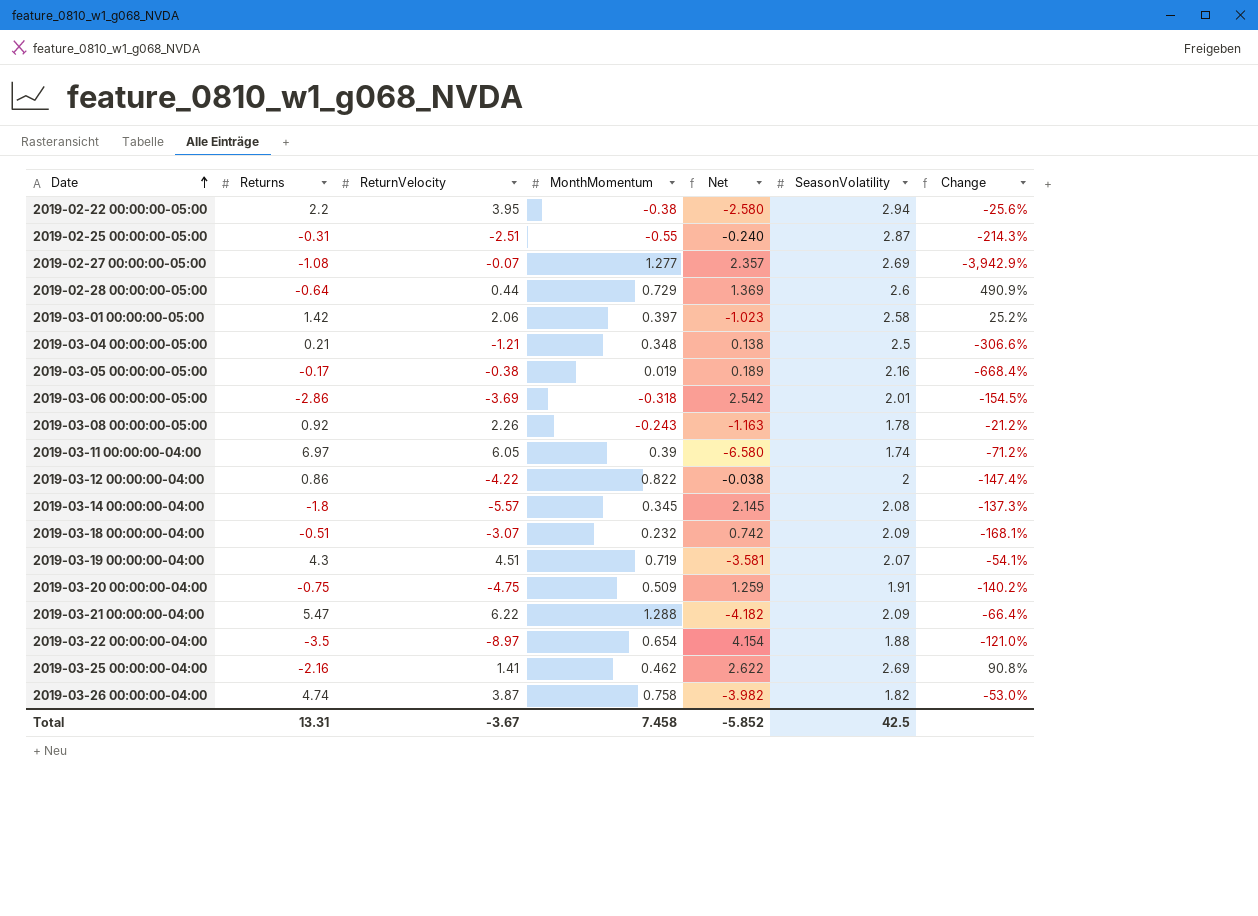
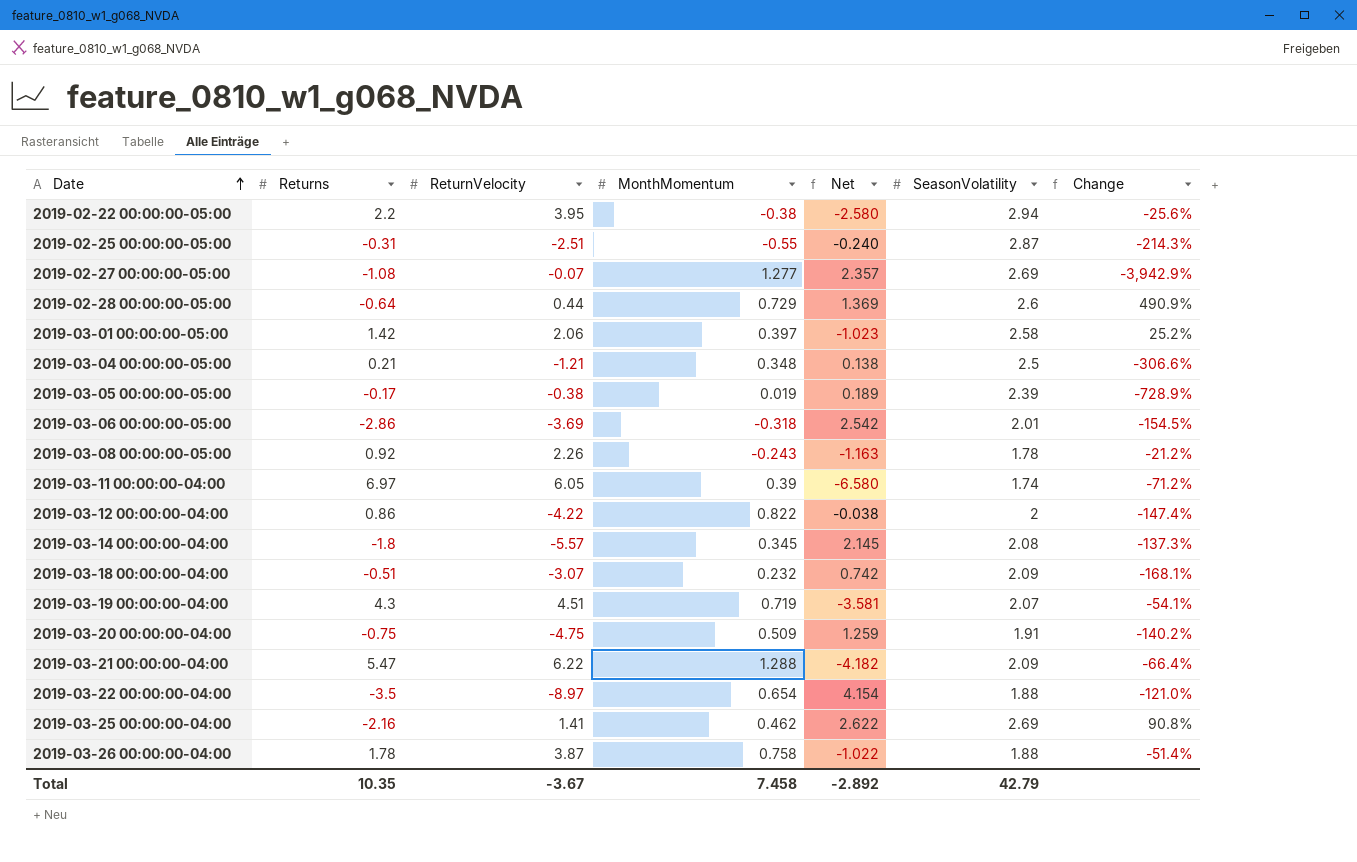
2019-03-05 00:00:00-05:00 | SeasonVolatility: 2.16 -> 2.39
2019-03-05 00:00:00-05:00 | Change: -668.4% -> -728.9%
2019-03-26 00:00:00-04:00 | Returns: 4.74 -> 1.78
2019-03-26 00:00:00-04:00 | Net: -3.982 -> -1.022
2019-03-26 00:00:00-04:00 | SeasonVolatility: 1.82 -> 1.88
2019-03-26 00:00:00-04:00 | Change: -53.0% -> -51.4%
Total | Returns: 13.31 -> 10.35
Total | Net: -5.852 -> -2.892
Total | SeasonVolatility: 42.5 -> 42.79

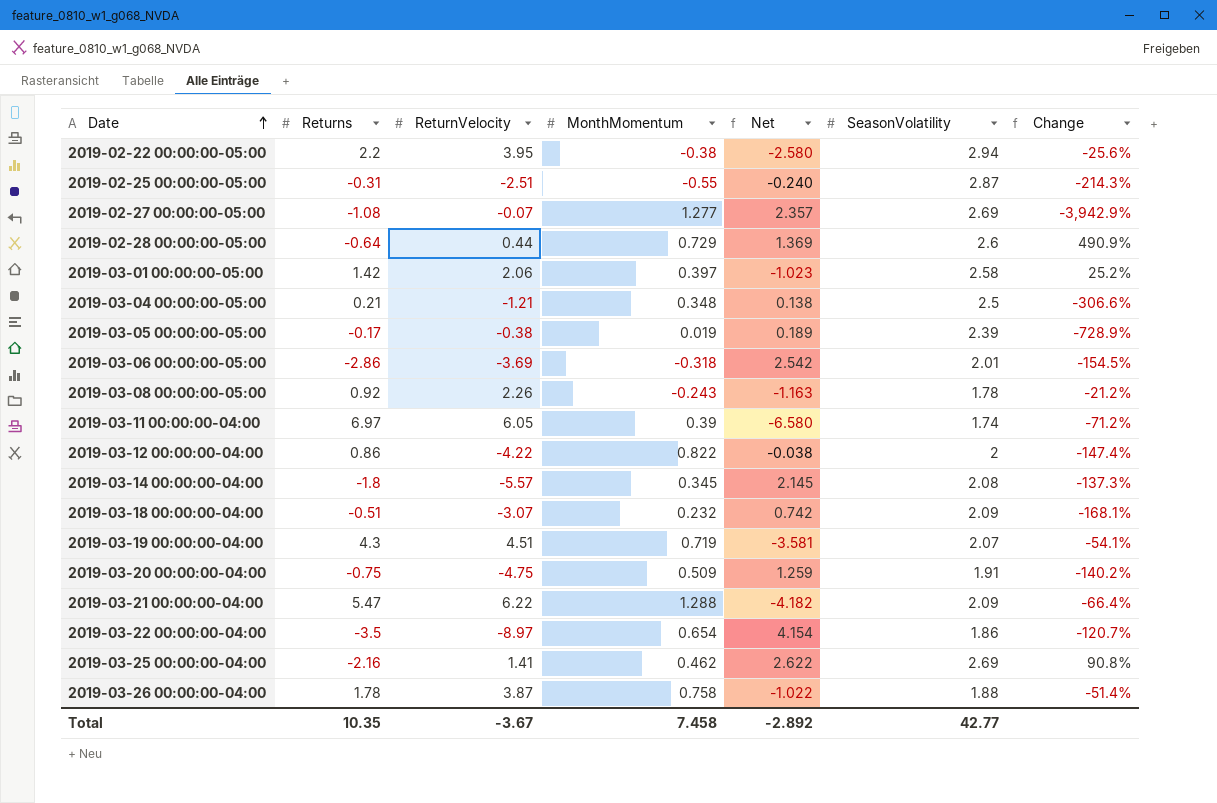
2019-03-22 00:00:00-04:00 | SeasonVolatility: 1.88 -> 1.86
2019-03-22 00:00:00-04:00 | Change: -121.0% -> -120.7%
Total | SeasonVolatility: 42.79 -> 42.77

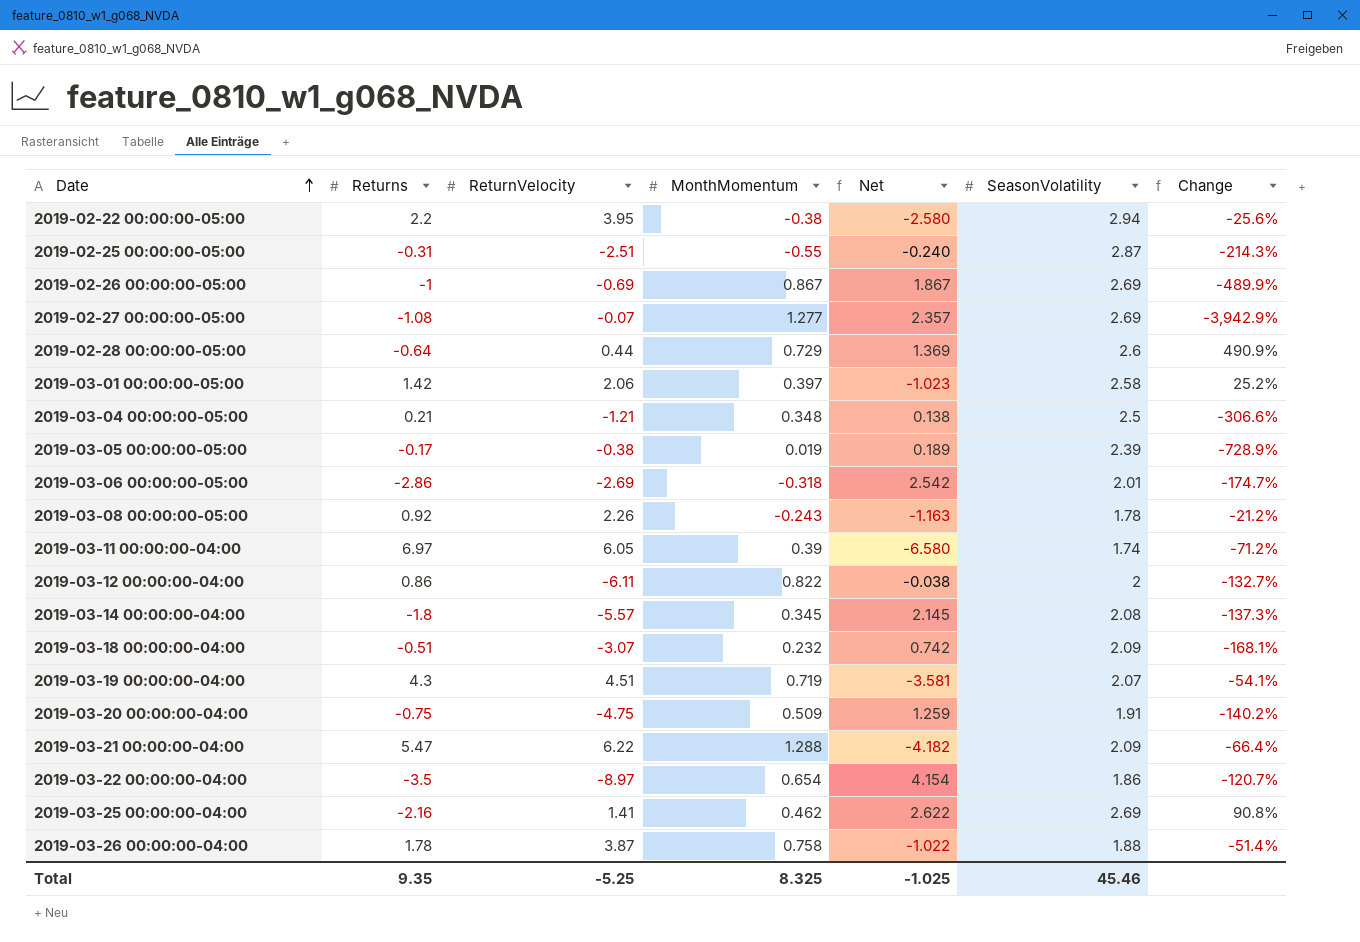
row 2019-02-26 00:00:00-05:00: none -> -1 | -0.69 | 0.867 | 1.867 | 2.69 | -489.9%
2019-03-06 00:00:00-05:00 | ReturnVelocity: -3.69 -> -2.69
2019-03-06 00:00:00-05:00 | Change: -154.5% -> -174.7%
2019-03-12 00:00:00-04:00 | ReturnVelocity: -4.22 -> -6.11
2019-03-12 00:00:00-04:00 | Change: -147.4% -> -132.7%
Total | Returns: 10.35 -> 9.35
Total | ReturnVelocity: -3.67 -> -5.25
Total | MonthMomentum: 7.458 -> 8.325
Total | Net: -2.892 -> -1.025
Total | SeasonVolatility: 42.77 -> 45.46

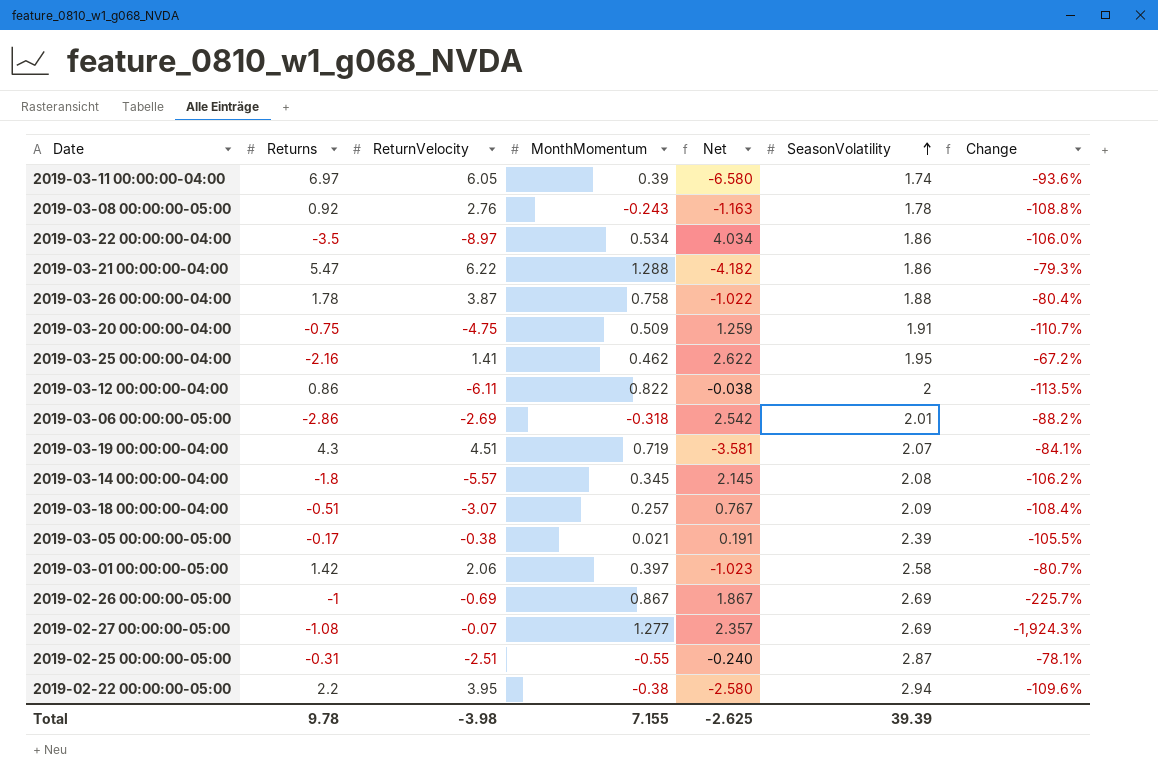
row order: Date ascending -> SeasonVolatility ascending
column Change | formula: ([SeasonVolatility] - [ReturnVelocity]) / [ReturnVelocity] -> ([MonthMomentum] - [ReturnVelocity]) / [ReturnVelocity]
row 2019-02-28 00:00:00-05:00: -0.64 | 0.44 | 0.729 | 1.369 | 2.6 | 490.9% -> none
row 2019-03-04 00:00:00-05:00: 0.21 | -1.21 | 0.348 | 0.138 | 2.5 | -306.6% -> none
2019-03-08 00:00:00-05:00 | ReturnVelocity: 2.26 -> 2.76
2019-03-22 00:00:00-04:00 | MonthMomentum: 0.654 -> 0.534
2019-03-22 00:00:00-04:00 | Net: 4.154 -> 4.034
2019-03-21 00:00:00-04:00 | SeasonVolatility: 2.09 -> 1.86
2019-03-25 00:00:00-04:00 | SeasonVolatility: 2.69 -> 1.95
2019-03-18 00:00:00-04:00 | MonthMomentum: 0.232 -> 0.257
2019-03-18 00:00:00-04:00 | Net: 0.742 -> 0.767
2019-03-05 00:00:00-05:00 | MonthMomentum: 0.019 -> 0.021
2019-03-05 00:00:00-05:00 | Net: 0.189 -> 0.191
Total | Returns: 9.35 -> 9.78
Total | ReturnVelocity: -5.25 -> -3.98
Total | MonthMomentum: 8.325 -> 7.155
Total | Net: -1.025 -> -2.625
Total | SeasonVolatility: 45.46 -> 39.39

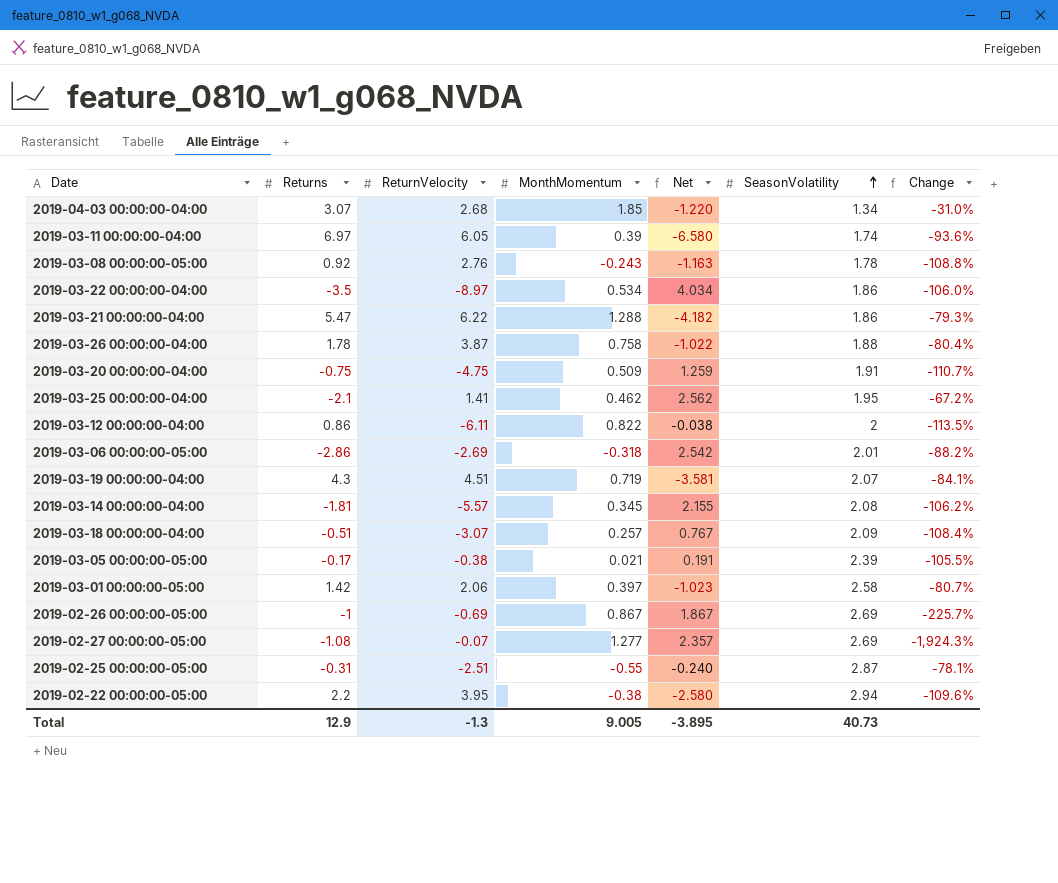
row 2019-04-03 00:00:00-04:00: none -> 3.07 | 2.68 | 1.85 | -1.220 | 1.34 | -31.0%
2019-03-25 00:00:00-04:00 | Returns: -2.16 -> -2.1
2019-03-25 00:00:00-04:00 | Net: 2.622 -> 2.562
2019-03-14 00:00:00-04:00 | Returns: -1.8 -> -1.81
2019-03-14 00:00:00-04:00 | Net: 2.145 -> 2.155
Total | Returns: 9.78 -> 12.9
Total | ReturnVelocity: -3.98 -> -1.3
Total | MonthMomentum: 7.155 -> 9.005
Total | Net: -2.625 -> -3.895
Total | SeasonVolatility: 39.39 -> 40.73

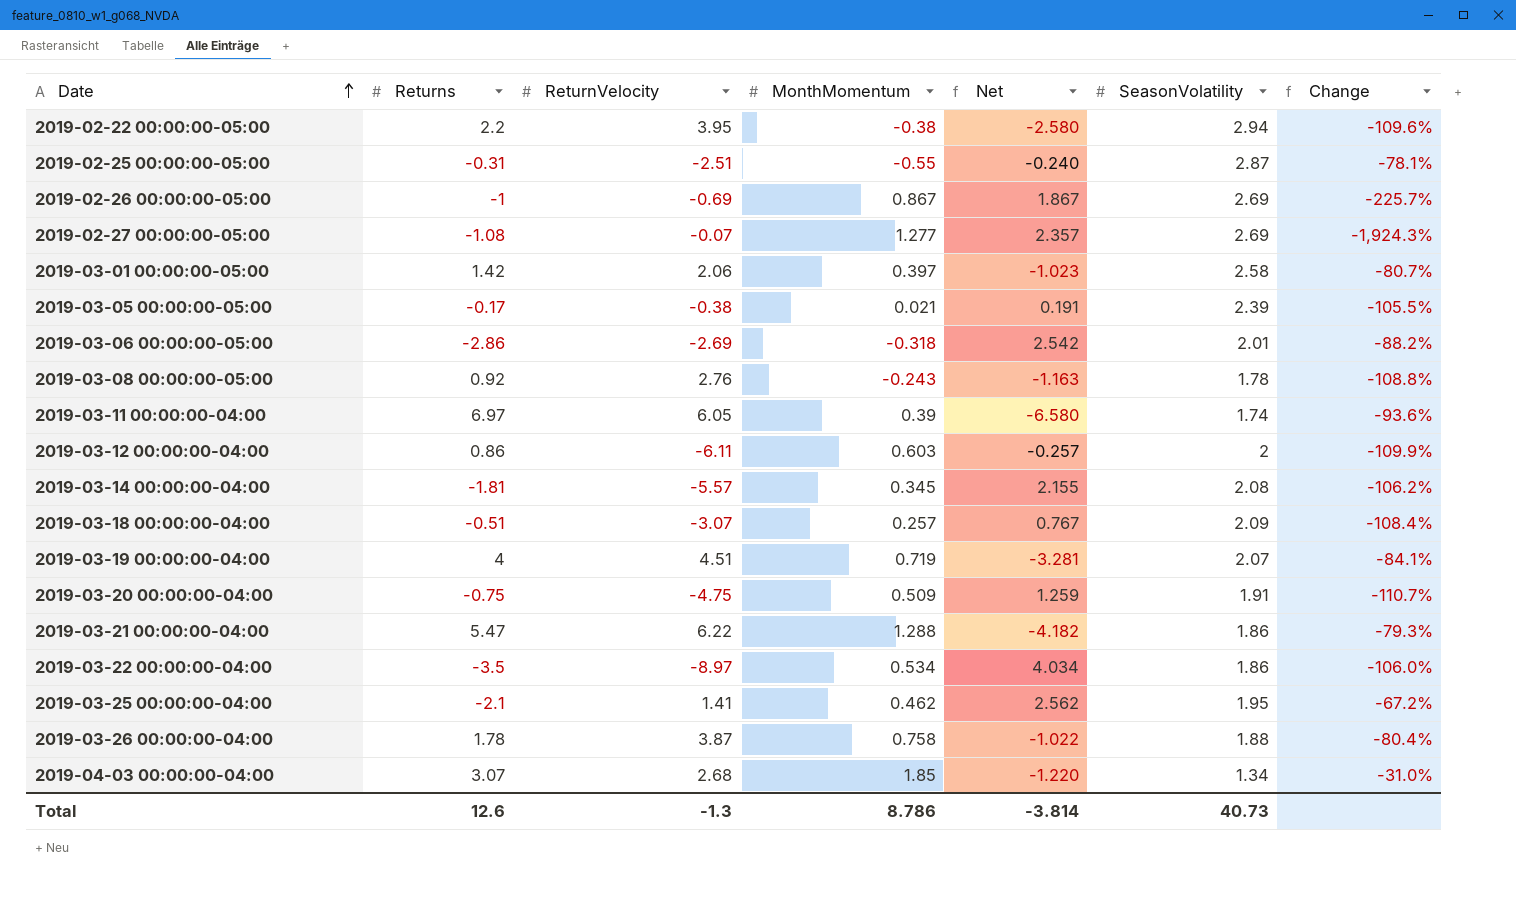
row order: SeasonVolatility ascending -> Date ascending
2019-03-12 00:00:00-04:00 | MonthMomentum: 0.822 -> 0.603
2019-03-12 00:00:00-04:00 | Net: -0.038 -> -0.257
2019-03-12 00:00:00-04:00 | Change: -113.5% -> -109.9%
2019-03-19 00:00:00-04:00 | Returns: 4.3 -> 4
2019-03-19 00:00:00-04:00 | Net: -3.581 -> -3.281
Total | Returns: 12.9 -> 12.6
Total | MonthMomentum: 9.005 -> 8.786
Total | Net: -3.895 -> -3.814

